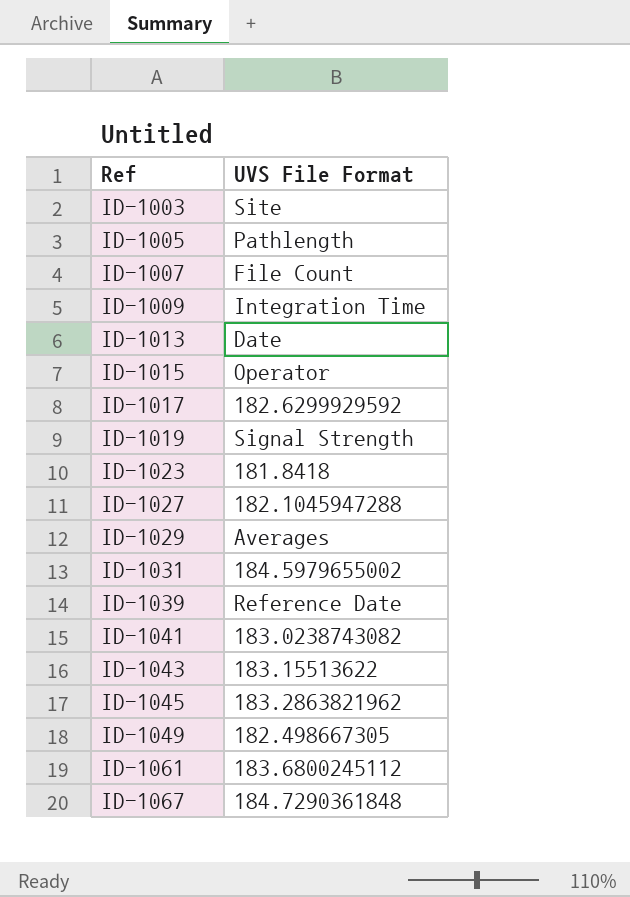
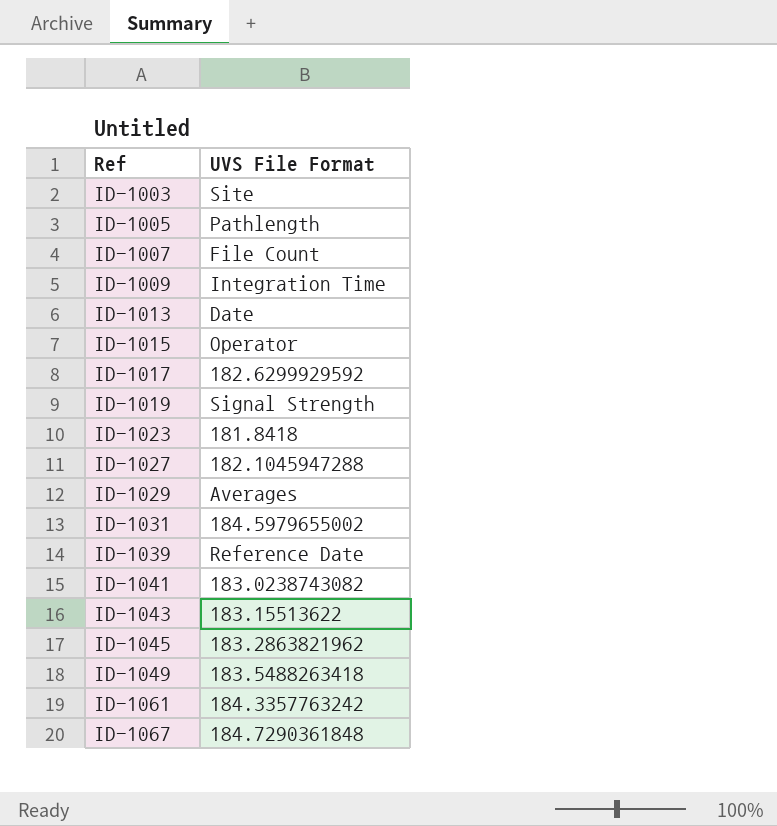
ID-1049 | UVS File Format: 182.498667305 -> 183.5488263418
ID-1061 | UVS File Format: 183.6800245112 -> 184.3357763242

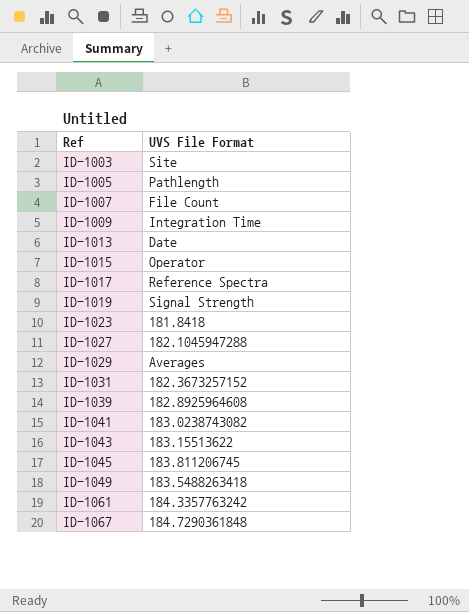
ID-1017 | UVS File Format: 182.6299929592 -> Reference Spectra
ID-1031 | UVS File Format: 184.5979655002 -> 182.3673257152
ID-1039 | UVS File Format: Reference Date -> 182.8925964608
ID-1045 | UVS File Format: 183.2863821962 -> 183.811206745

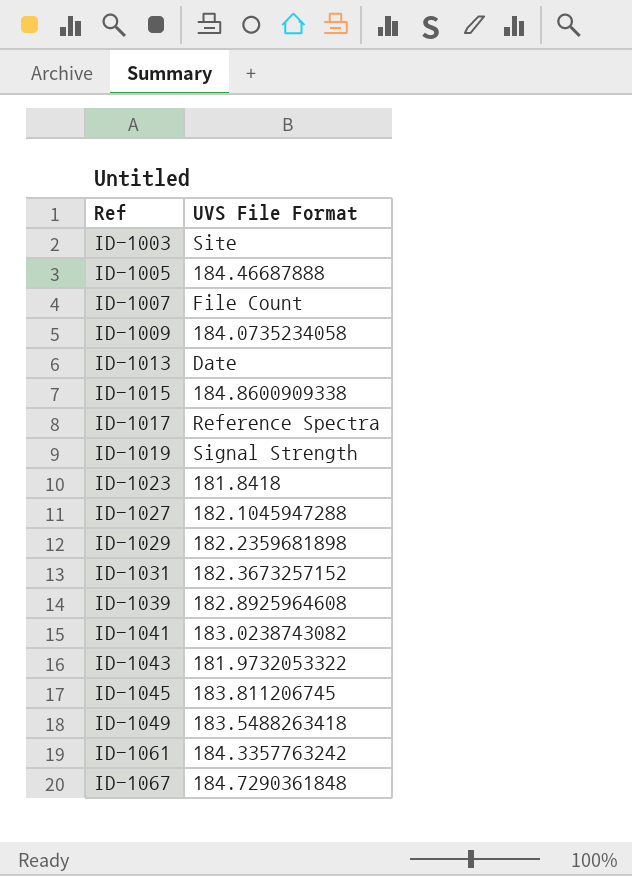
ID-1005 | UVS File Format: Pathlength -> 184.46687888
ID-1009 | UVS File Format: Integration Time -> 184.0735234058
ID-1015 | UVS File Format: Operator -> 184.8600909338
ID-1029 | UVS File Format: Averages -> 182.2359681898
ID-1043 | UVS File Format: 183.15513622 -> 181.9732053322

